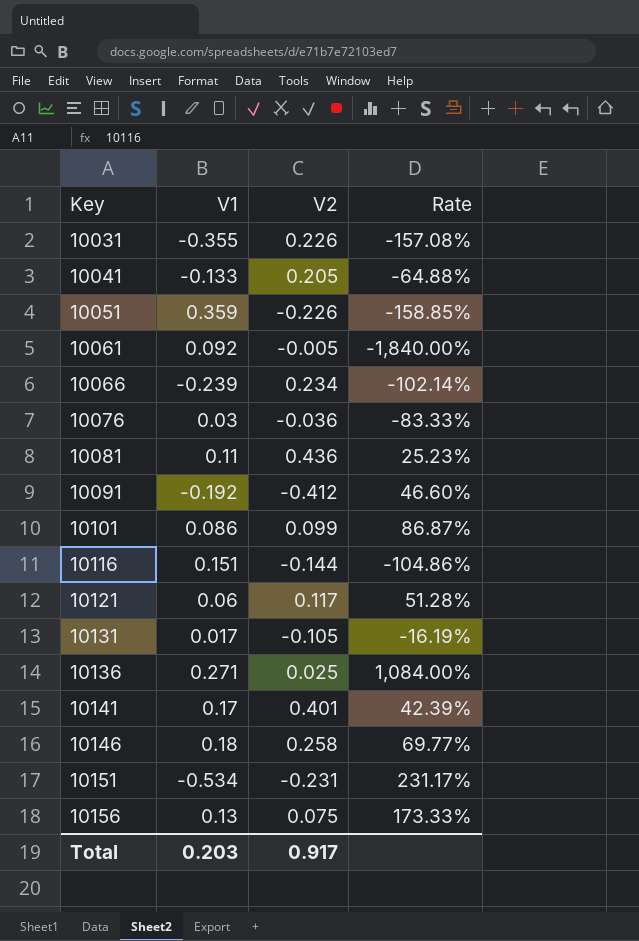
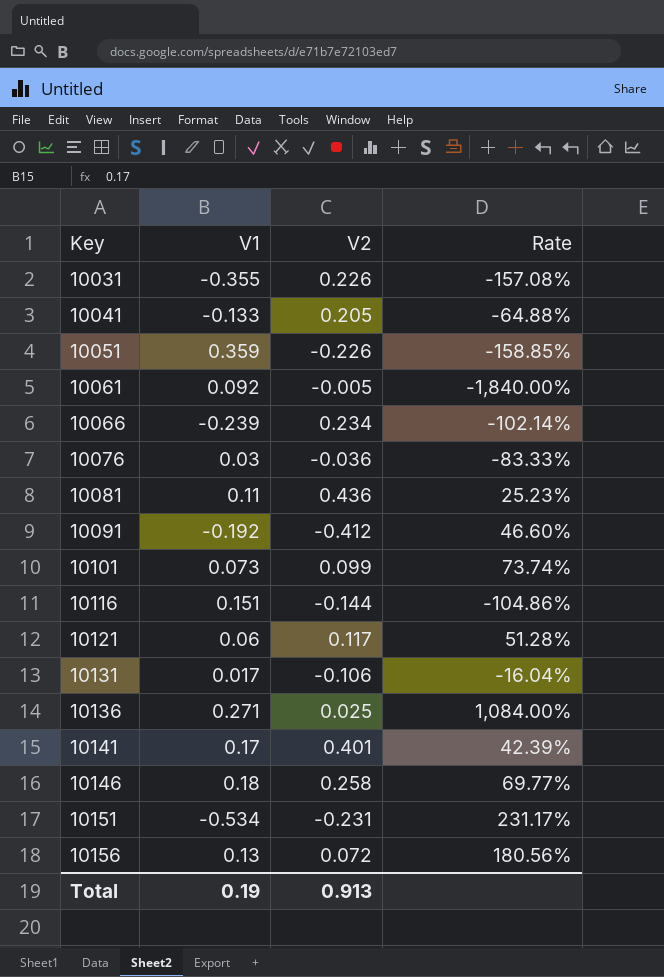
10101 | V1: 0.086 -> 0.073
10101 | Rate: 86.87% -> 73.74%
10131 | V2: -0.105 -> -0.106
10131 | Rate: -16.19% -> -16.04%
10156 | V2: 0.075 -> 0.072
10156 | Rate: 173.33% -> 180.56%
Total | V1: 0.203 -> 0.19
Total | V2: 0.917 -> 0.913

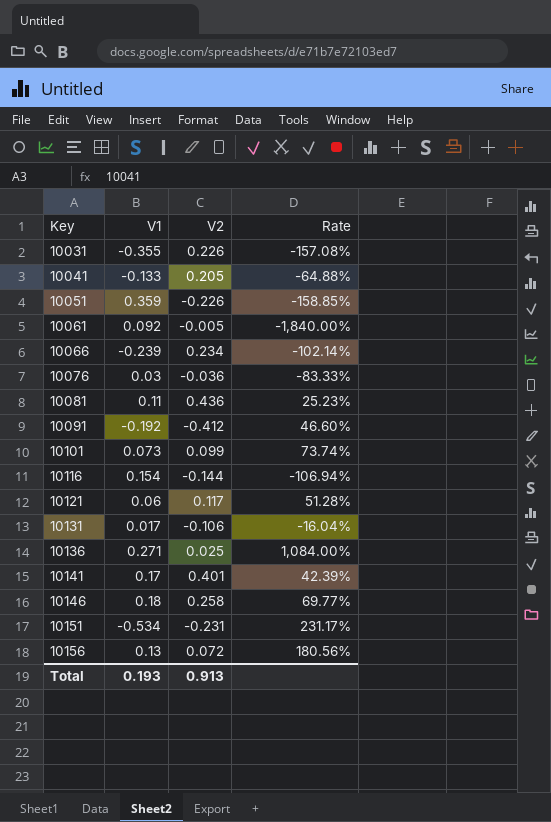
10116 | V1: 0.151 -> 0.154
10116 | Rate: -104.86% -> -106.94%
Total | V1: 0.19 -> 0.193

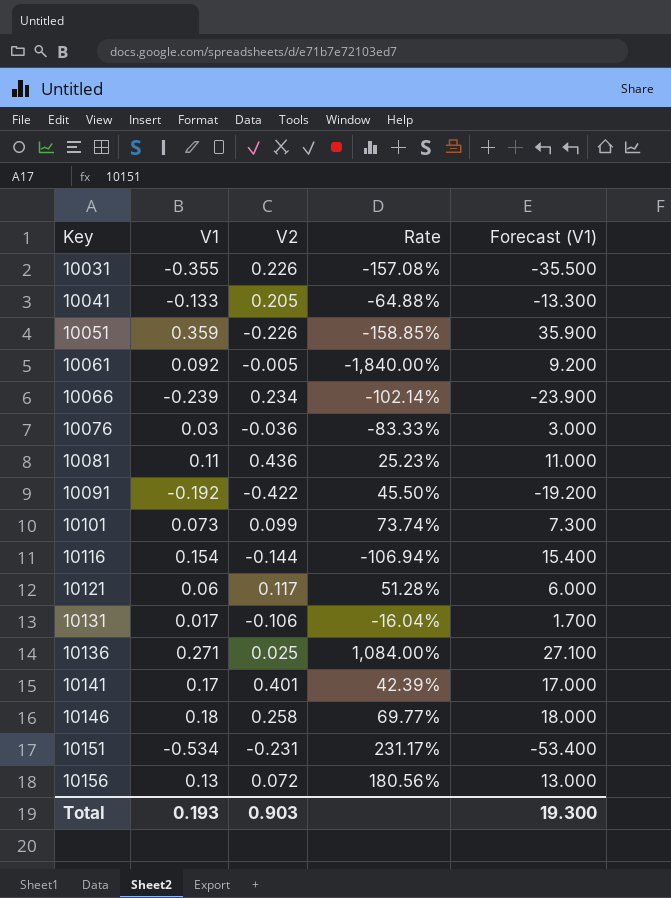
column Forecast (V1) | formula: none -> [V1] * 100
10091 | V2: -0.412 -> -0.422
10091 | Rate: 46.60% -> 45.50%
Total | V2: 0.913 -> 0.903

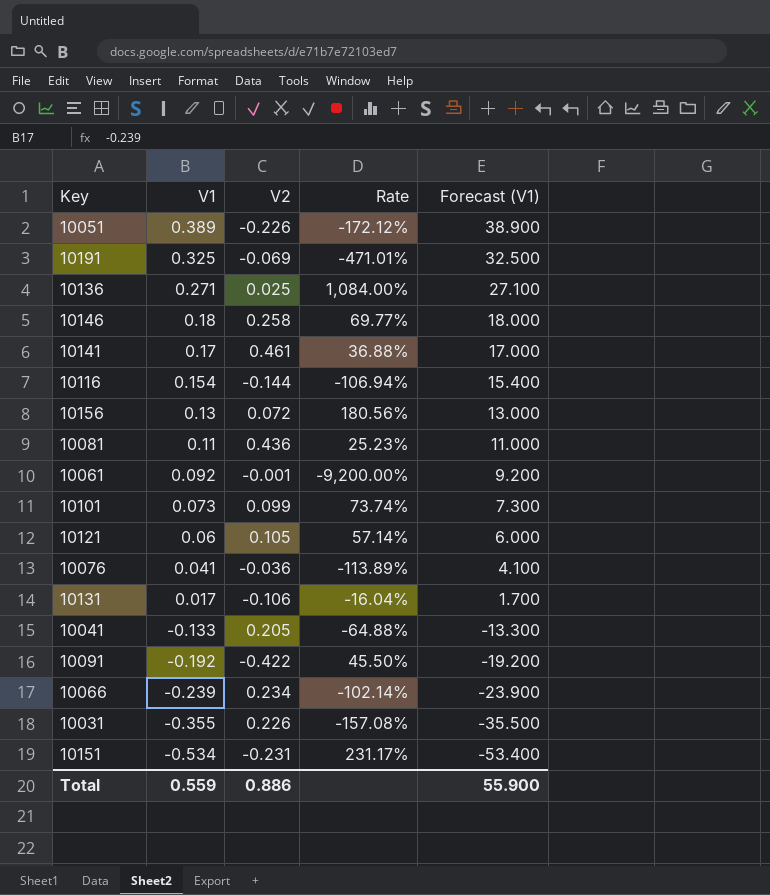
row order: Key ascending -> V1 descending
10051 | V1: 0.359 -> 0.389
10051 | Rate: -158.85% -> -172.12%
10051 | Forecast (V1): 35.900 -> 38.900
row 10191: none -> 0.325 | -0.069 | -471.01% | 32.500
10141 | V2: 0.401 -> 0.461
10141 | Rate: 42.39% -> 36.88%
10061 | V2: -0.005 -> -0.001
10061 | Rate: -1,840.00% -> -9,200.00%
10121 | V2: 0.117 -> 0.105
10121 | Rate: 51.28% -> 57.14%
10076 | V1: 0.03 -> 0.041
10076 | Rate: -83.33% -> -113.89%
10076 | Forecast (V1): 3.000 -> 4.100
Total | V1: 0.193 -> 0.559
Total | V2: 0.903 -> 0.886
Total | Forecast (V1): 19.300 -> 55.900

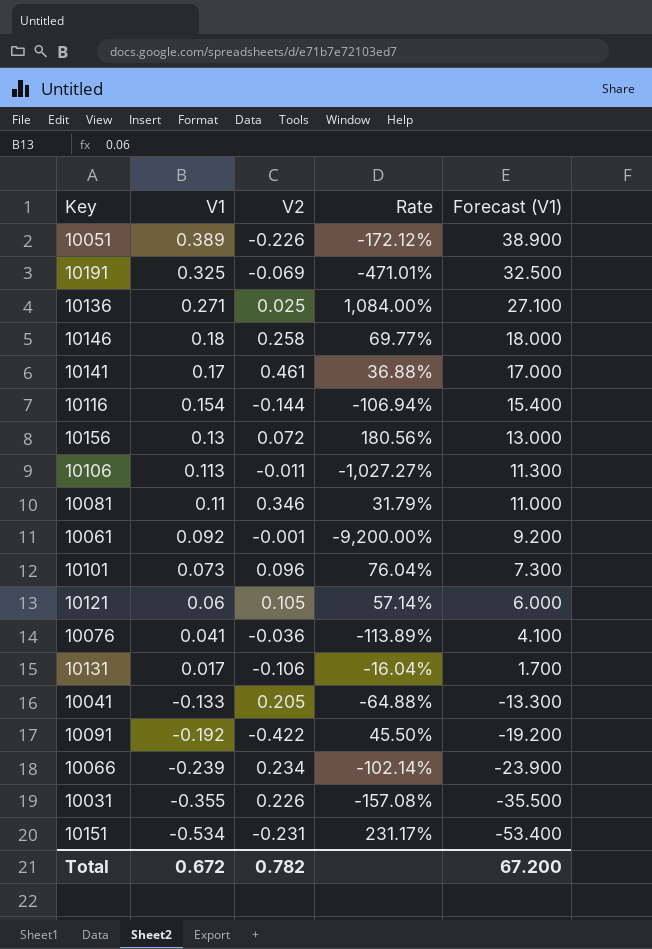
row 10106: none -> 0.113 | -0.011 | -1,027.27% | 11.300
10081 | V2: 0.436 -> 0.346
10081 | Rate: 25.23% -> 31.79%
10101 | V2: 0.099 -> 0.096
10101 | Rate: 73.74% -> 76.04%
Total | V1: 0.559 -> 0.672
Total | V2: 0.886 -> 0.782
Total | Forecast (V1): 55.900 -> 67.200

